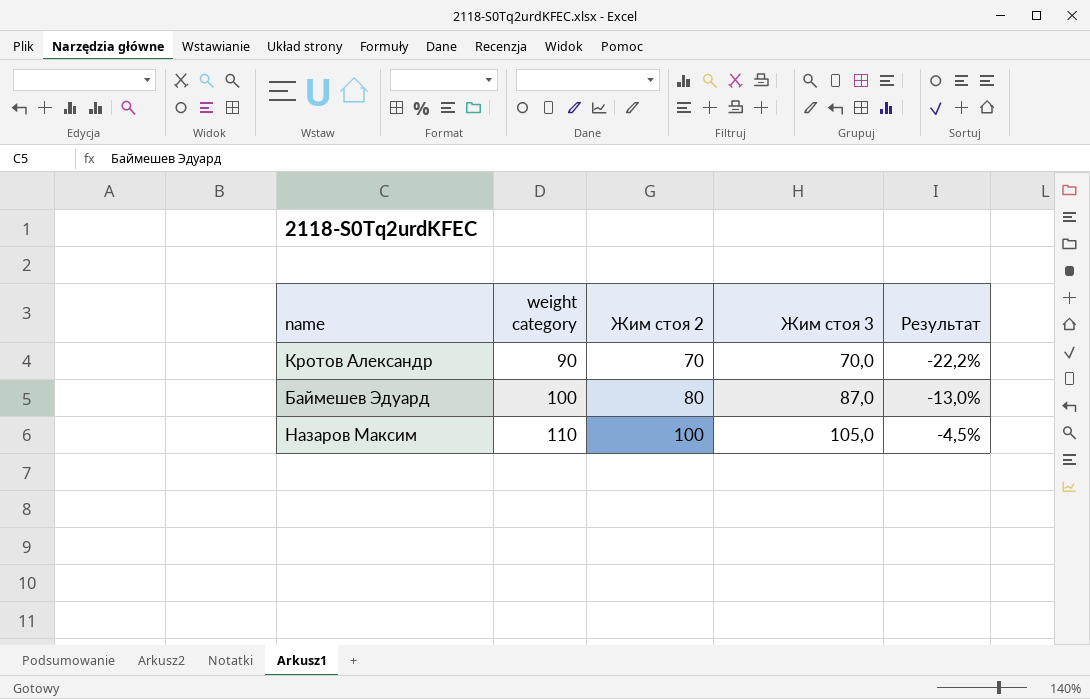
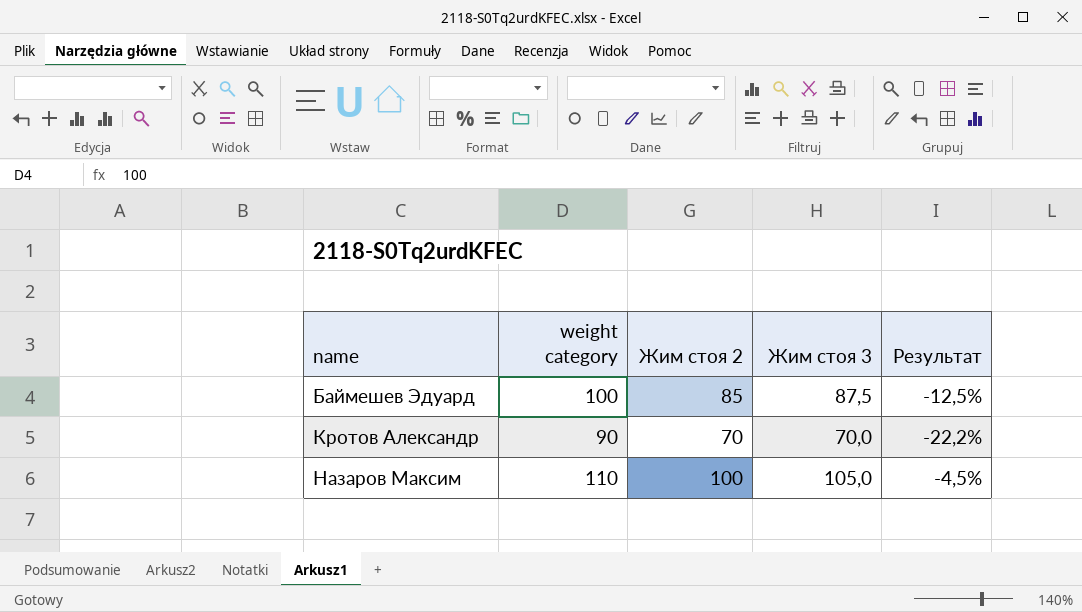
row order: weight category ascending -> name ascending
Баймешев Эдуард | Жим стоя 2: 80 -> 85
Баймешев Эдуард | Жим стоя 3: 87,0 -> 87,5
Баймешев Эдуард | Результат: -13,0% -> -12,5%

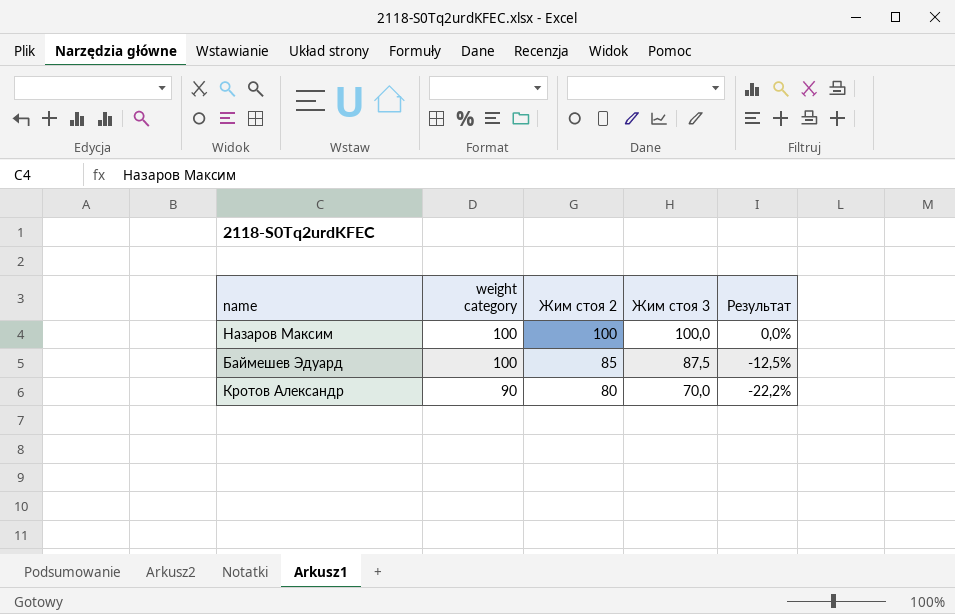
row order: name ascending -> weight category descending
Назаров Максим | weight category: 110 -> 100
Назаров Максим | Жим стоя 3: 105,0 -> 100,0
Назаров Максим | Результат: -4,5% -> 0,0%
Кротов Александр | Жим стоя 2: 70 -> 80

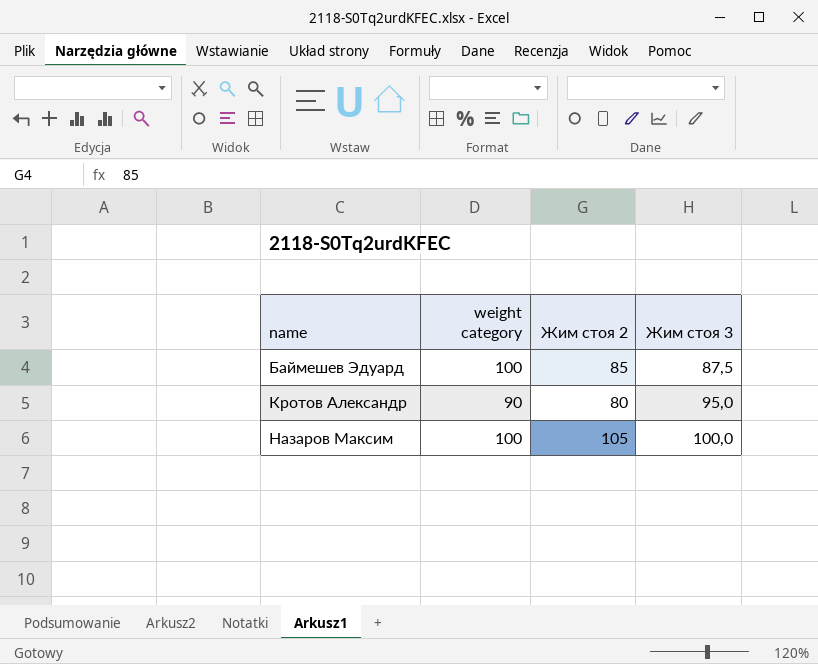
row order: weight category descending -> name ascending
column Результат | formula: ([Жим стоя 3] - [weight category]) / [weight category] -> none
Кротов Александр | Жим стоя 3: 70,0 -> 95,0
Назаров Максим | Жим стоя 2: 100 -> 105

